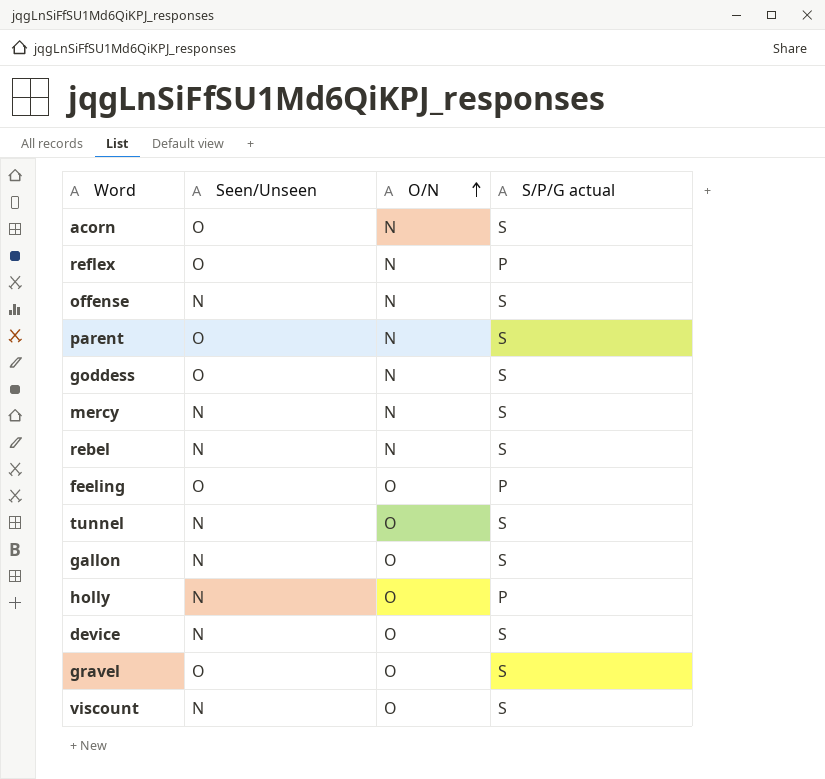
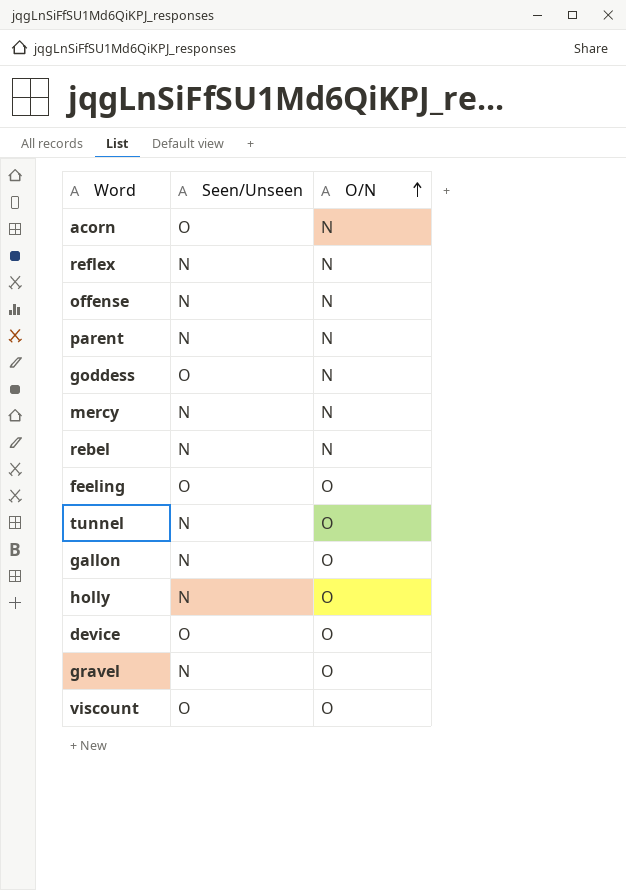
column S/P/G actual | position: 4 -> none
reflex | Seen/Unseen: O -> N
parent | Seen/Unseen: O -> N
device | Seen/Unseen: N -> O
gravel | Seen/Unseen: O -> N
viscount | Seen/Unseen: N -> O

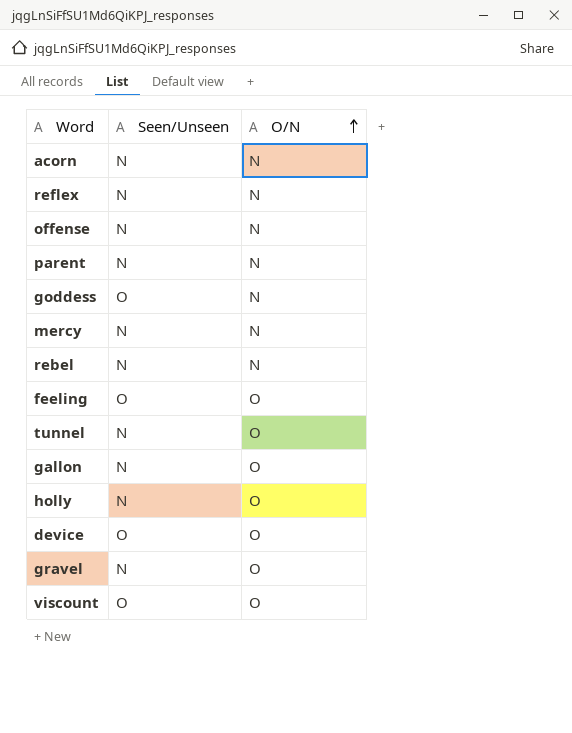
acorn | Seen/Unseen: O -> N

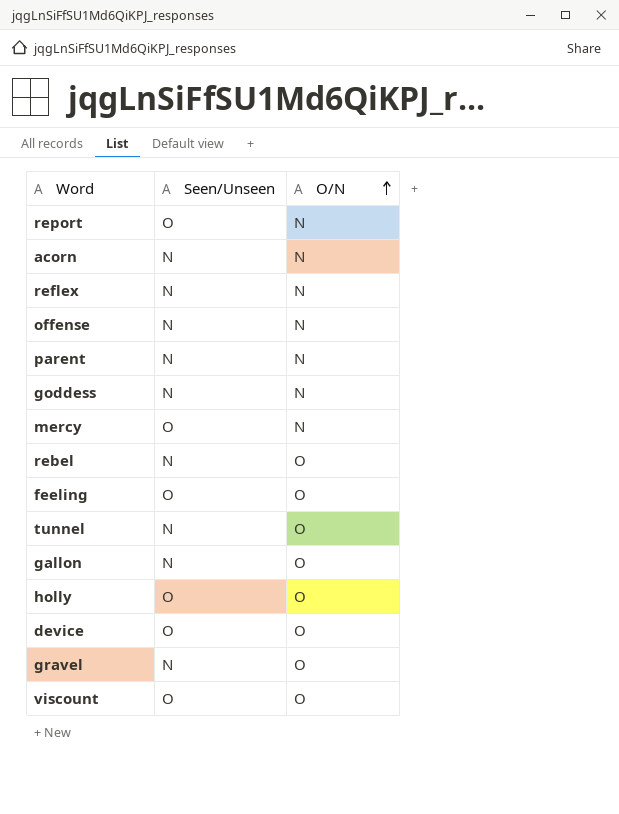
row report: none -> O | N
goddess | Seen/Unseen: O -> N
mercy | Seen/Unseen: N -> O
rebel | O/N: N -> O
holly | Seen/Unseen: N -> O

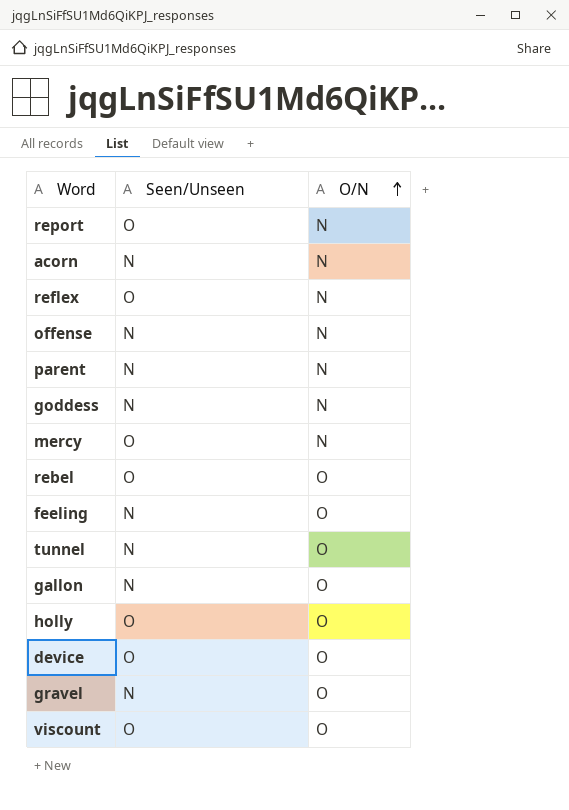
reflex | Seen/Unseen: N -> O
rebel | Seen/Unseen: N -> O
feeling | Seen/Unseen: O -> N

